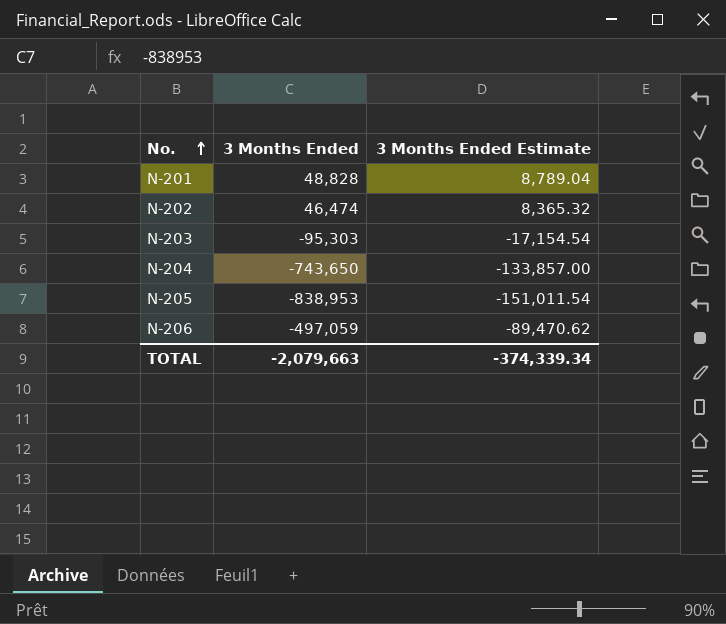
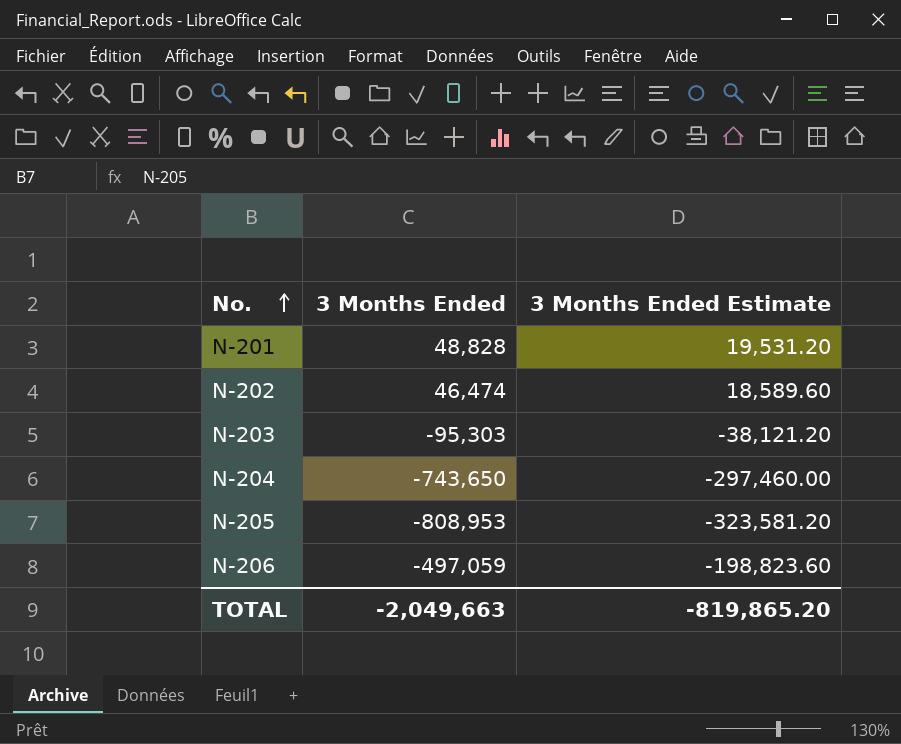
column 3 Months Ended Estimate | formula: [3 Months Ended] * 0.18 -> [3 Months Ended] * 0.4
N-205 | 3 Months Ended: -838,953 -> -808,953
TOTAL | 3 Months Ended: -2,079,663 -> -2,049,663
TOTAL | 3 Months Ended Estimate: -374,339.34 -> -819,865.20

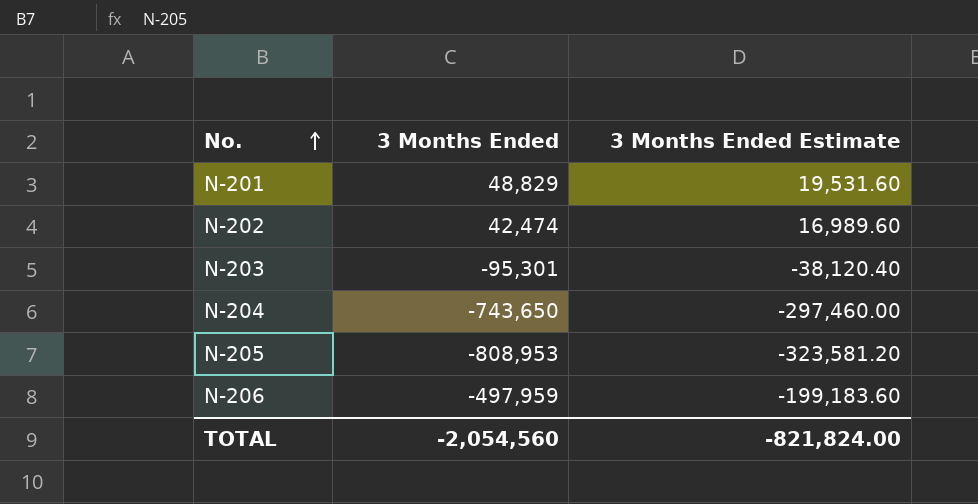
N-201 | 3 Months Ended: 48,828 -> 48,829
N-201 | 3 Months Ended Estimate: 19,531.20 -> 19,531.60
N-202 | 3 Months Ended: 46,474 -> 42,474
N-202 | 3 Months Ended Estimate: 18,589.60 -> 16,989.60
N-203 | 3 Months Ended: -95,303 -> -95,301
N-203 | 3 Months Ended Estimate: -38,121.20 -> -38,120.40
N-206 | 3 Months Ended: -497,059 -> -497,959
N-206 | 3 Months Ended Estimate: -198,823.60 -> -199,183.60
TOTAL | 3 Months Ended: -2,049,663 -> -2,054,560
TOTAL | 3 Months Ended Estimate: -819,865.20 -> -821,824.00

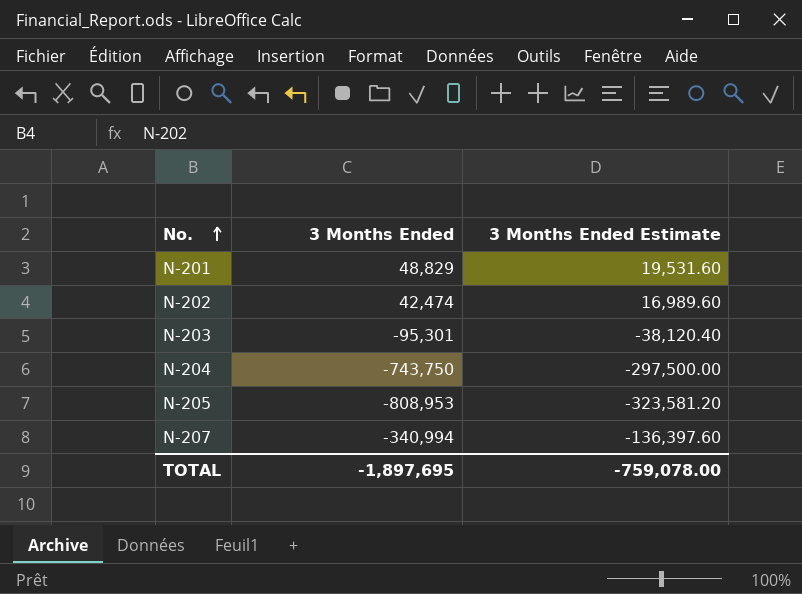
row N-206: -497,959 | -199,183.60 -> none
N-204 | 3 Months Ended: -743,650 -> -743,750
N-204 | 3 Months Ended Estimate: -297,460.00 -> -297,500.00
row N-207: none -> -340,994 | -136,397.60
TOTAL | 3 Months Ended: -2,054,560 -> -1,897,695
TOTAL | 3 Months Ended Estimate: -821,824.00 -> -759,078.00

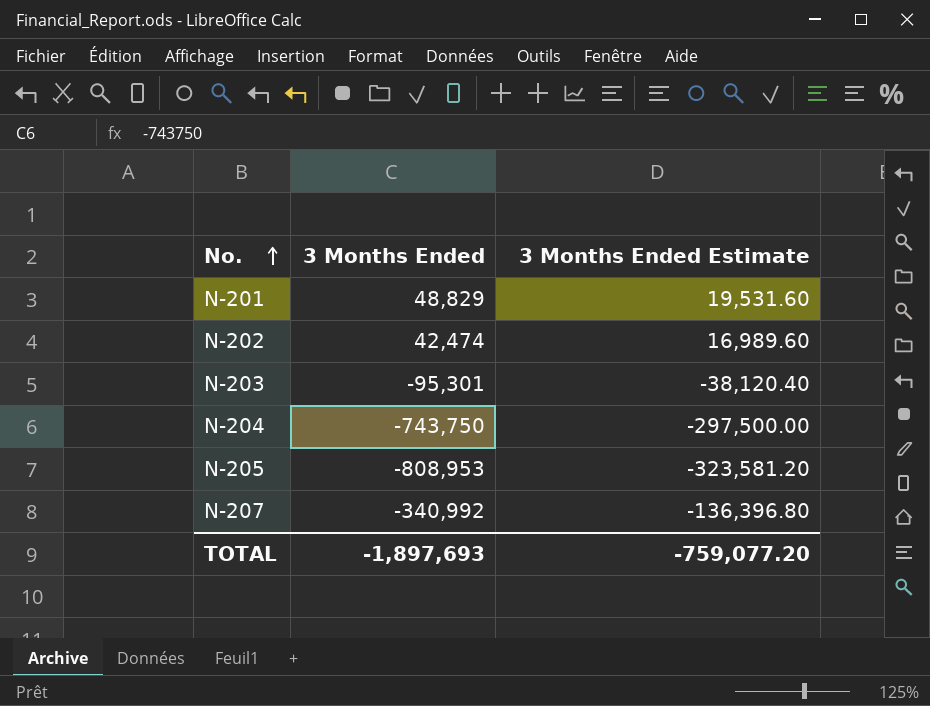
N-207 | 3 Months Ended: -340,994 -> -340,992
N-207 | 3 Months Ended Estimate: -136,397.60 -> -136,396.80
TOTAL | 3 Months Ended: -1,897,695 -> -1,897,693
TOTAL | 3 Months Ended Estimate: -759,078.00 -> -759,077.20

